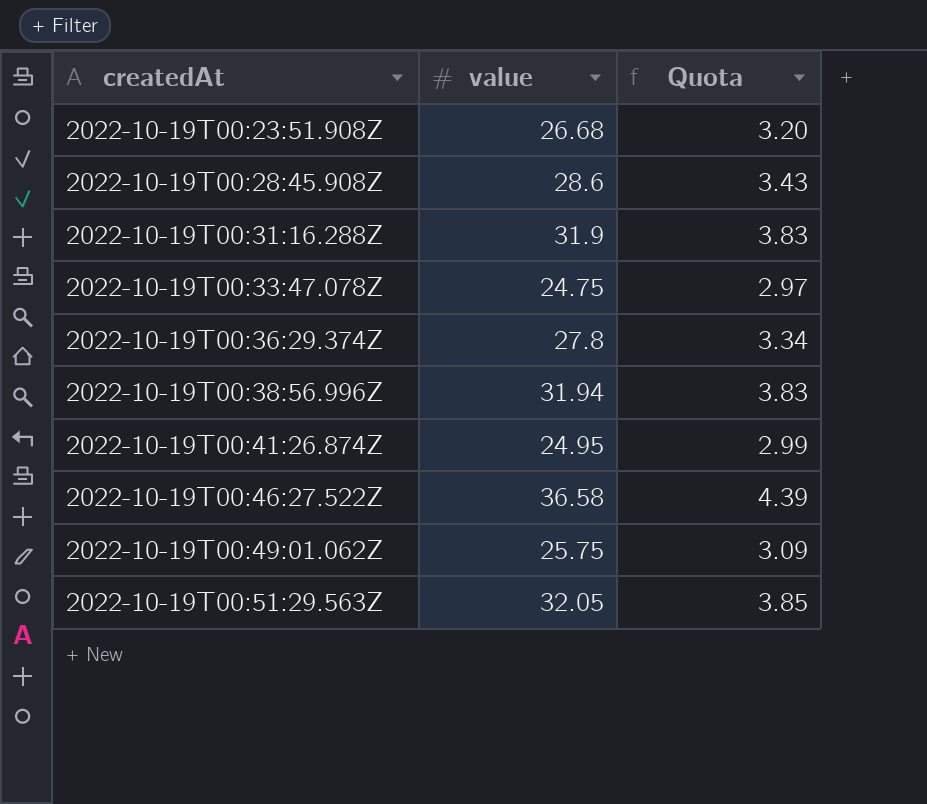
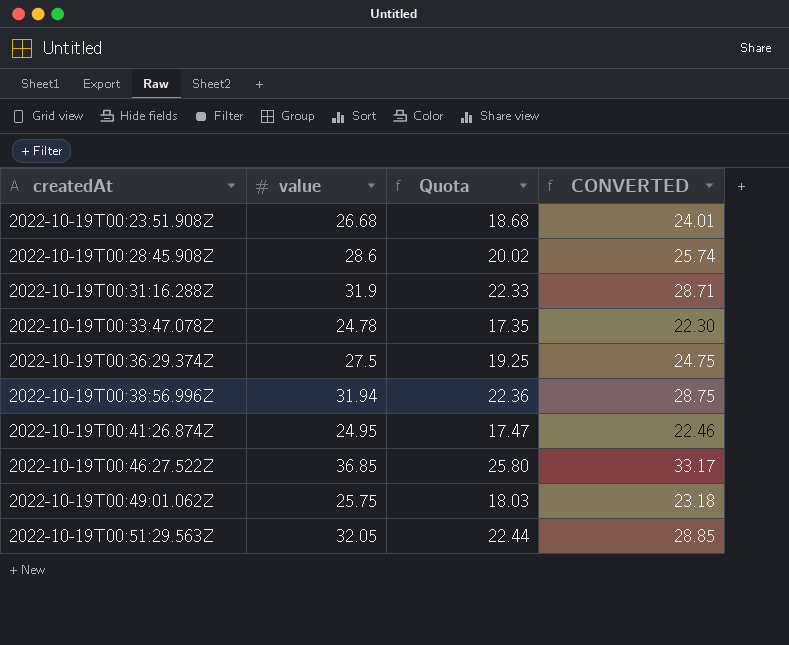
column Quota | formula: [value] * 0.12 -> [value] * 0.7
column CONVERTED | formula: none -> [value] * 0.9
2022-10-19T00:33:47.078Z | value: 24.75 -> 24.78
2022-10-19T00:36:29.374Z | value: 27.8 -> 27.5
2022-10-19T00:46:27.522Z | value: 36.58 -> 36.85

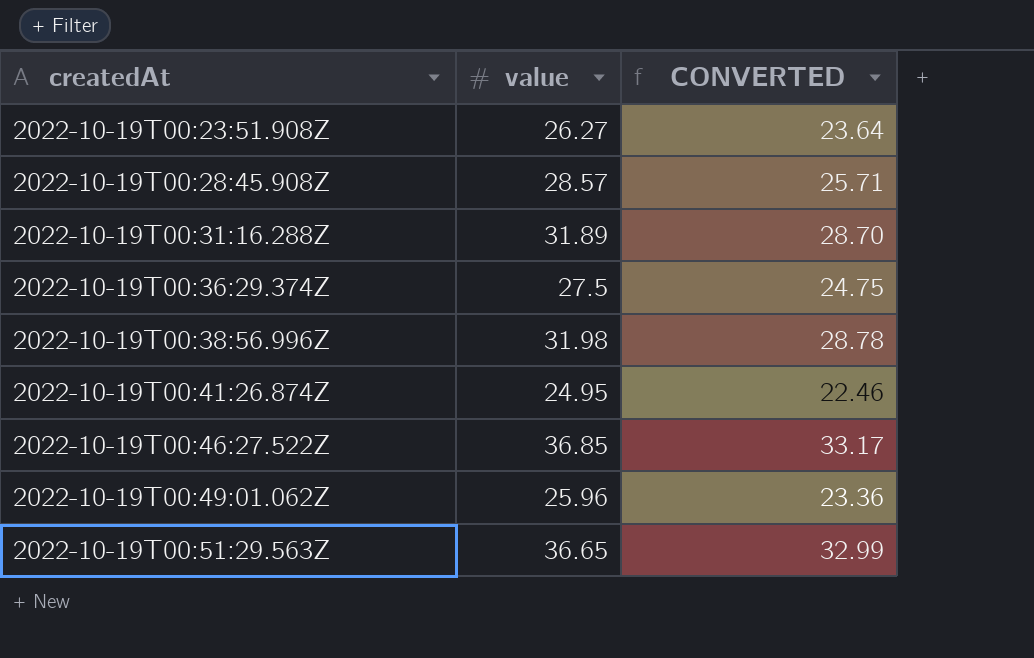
column Quota | formula: [value] * 0.7 -> none
row 2022-10-19T00:33:47.078Z: 24.78 | 17.35 | 22.30 -> none
2022-10-19T00:23:51.908Z | value: 26.68 -> 26.27
2022-10-19T00:23:51.908Z | CONVERTED: 24.01 -> 23.64
2022-10-19T00:28:45.908Z | value: 28.6 -> 28.57
2022-10-19T00:28:45.908Z | CONVERTED: 25.74 -> 25.71
2022-10-19T00:31:16.288Z | value: 31.9 -> 31.89
2022-10-19T00:31:16.288Z | CONVERTED: 28.71 -> 28.70
2022-10-19T00:38:56.996Z | value: 31.94 -> 31.98
2022-10-19T00:38:56.996Z | CONVERTED: 28.75 -> 28.78
2022-10-19T00:49:01.062Z | value: 25.75 -> 25.96
2022-10-19T00:49:01.062Z | CONVERTED: 23.18 -> 23.36
2022-10-19T00:51:29.563Z | value: 32.05 -> 36.65
2022-10-19T00:51:29.563Z | CONVERTED: 28.85 -> 32.99

